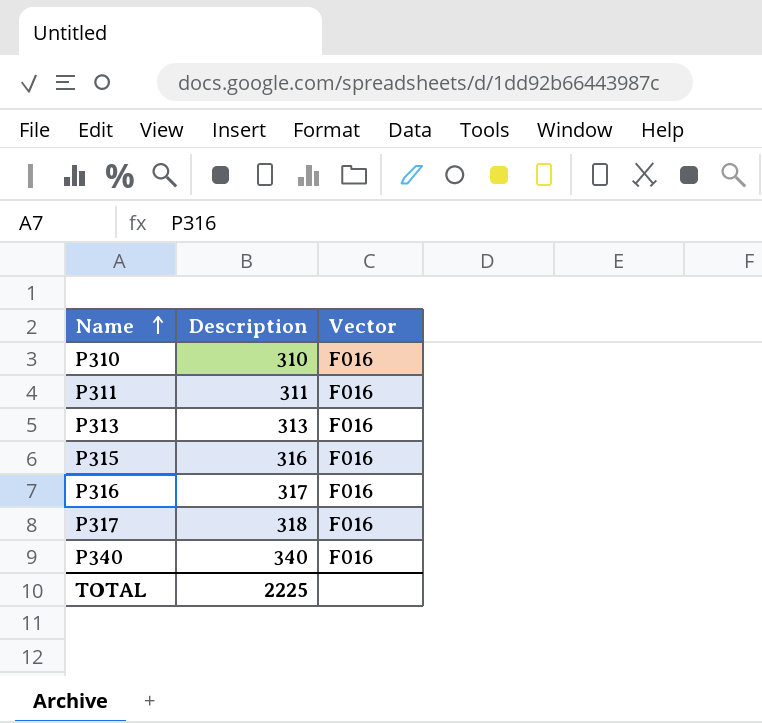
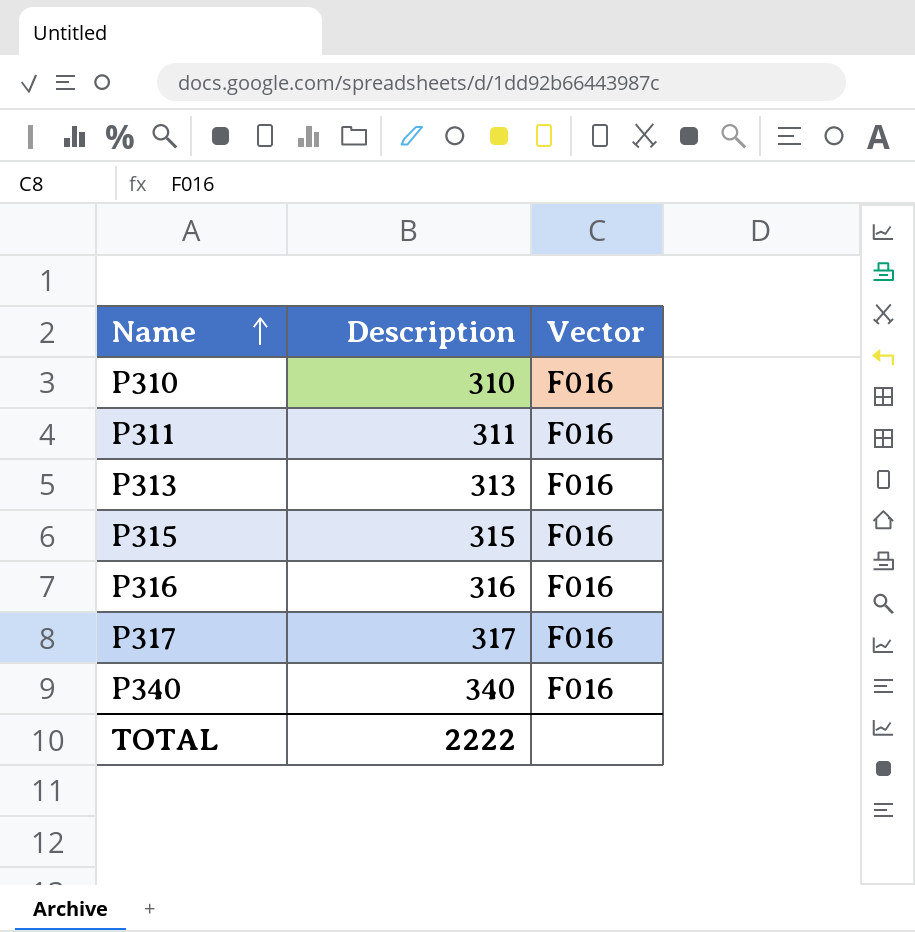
P315 | Description: 316 -> 315
P316 | Description: 317 -> 316
P317 | Description: 318 -> 317
TOTAL | Description: 2225 -> 2222

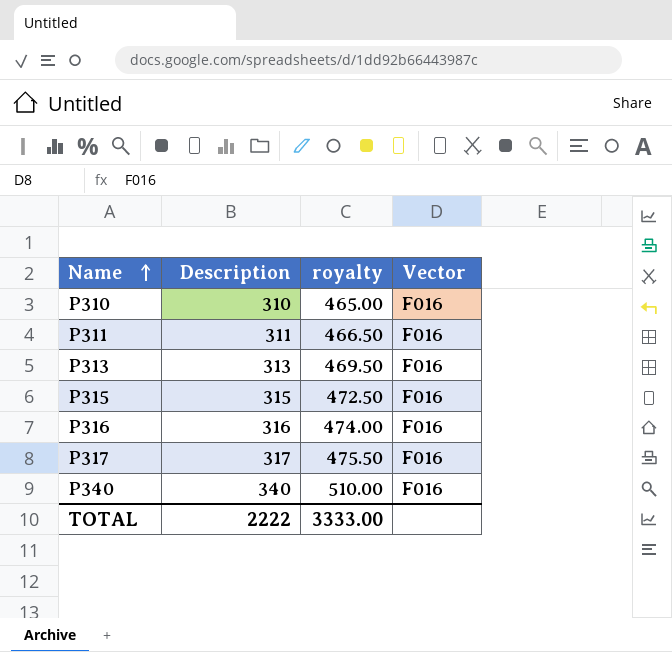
column royalty | formula: none -> [Description] * 1.5

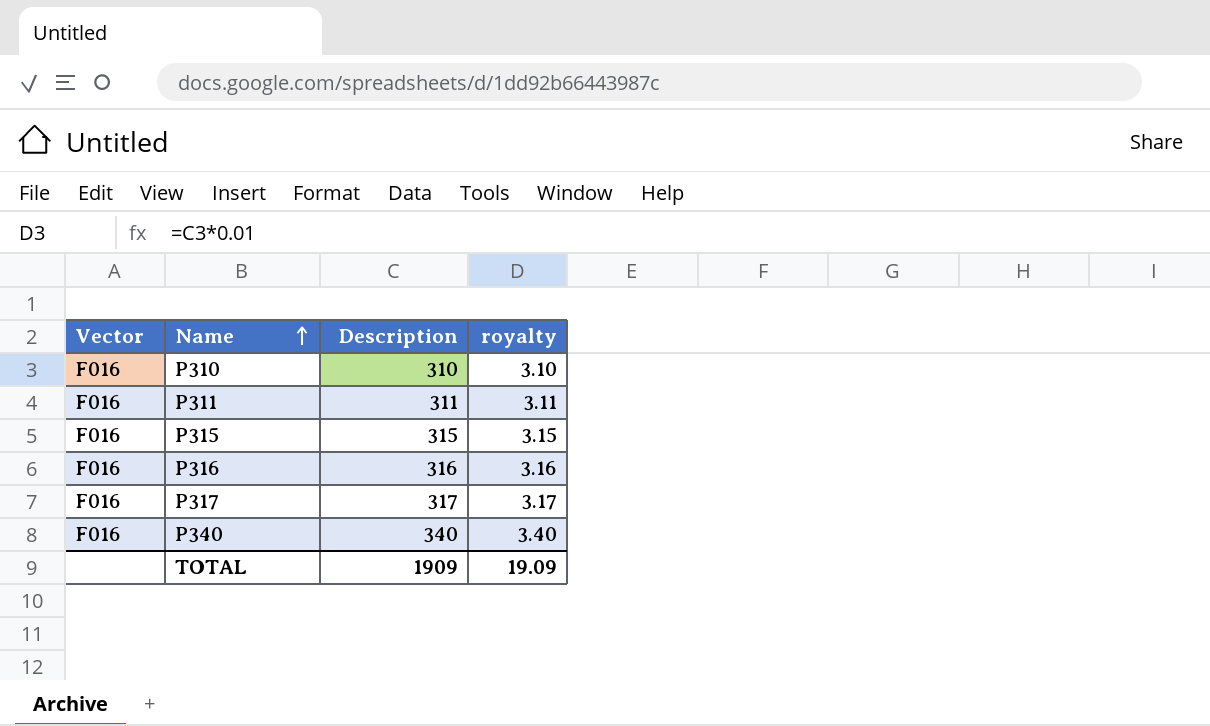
column Vector | position: 4 -> 1
column royalty | formula: [Description] * 1.5 -> [Description] * 0.01
row P313: 313 | 469.50 | F016 -> none
TOTAL | Description: 2222 -> 1909
TOTAL | royalty: 3333.00 -> 19.09

